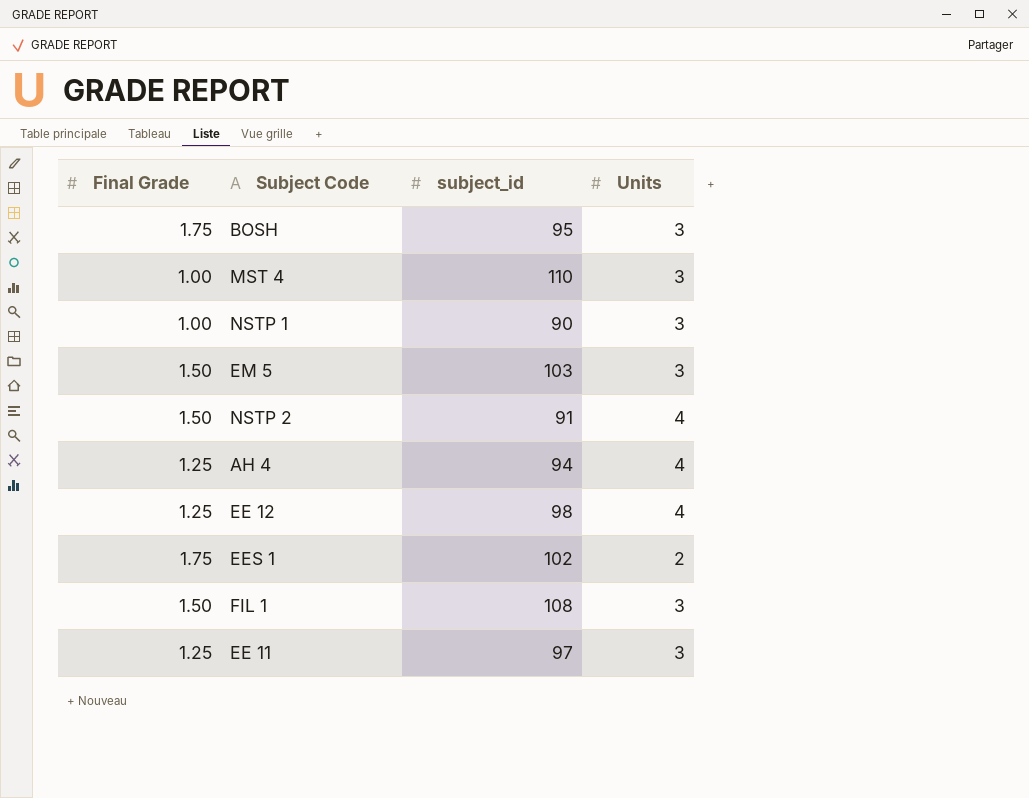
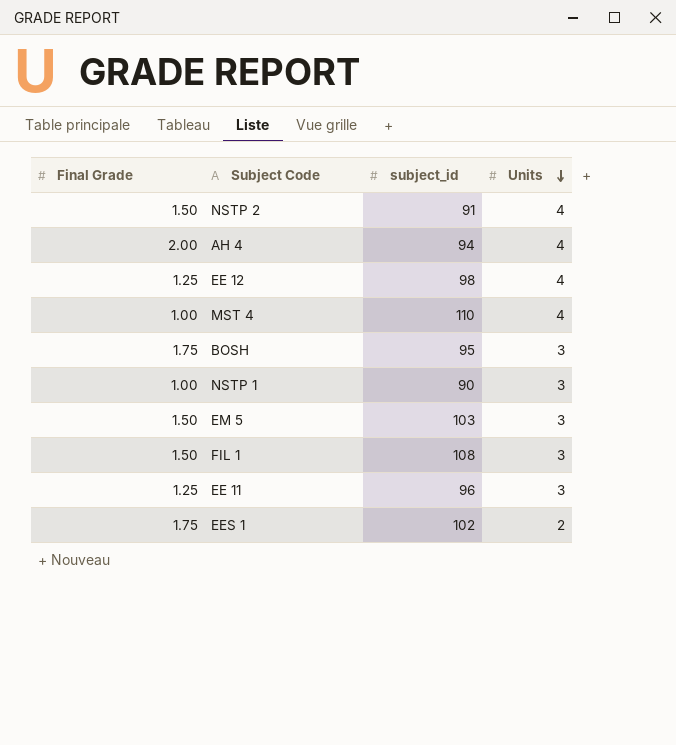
row order: none -> Units descending
AH 4 | Final Grade: 1.25 -> 2.00
MST 4 | Units: 3 -> 4
EE 11 | subject_id: 97 -> 96

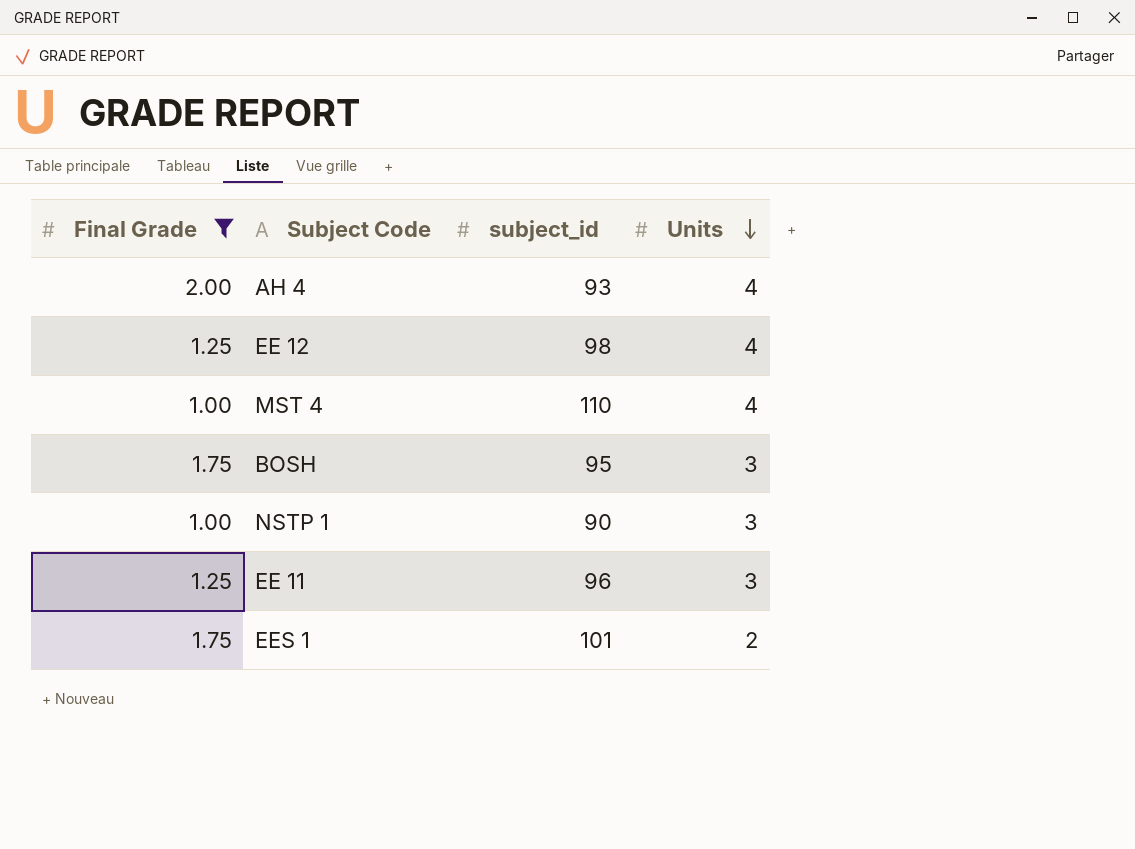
filter: none -> Final Grade != 1.50
AH 4 | subject_id: 94 -> 93
EES 1 | subject_id: 102 -> 101

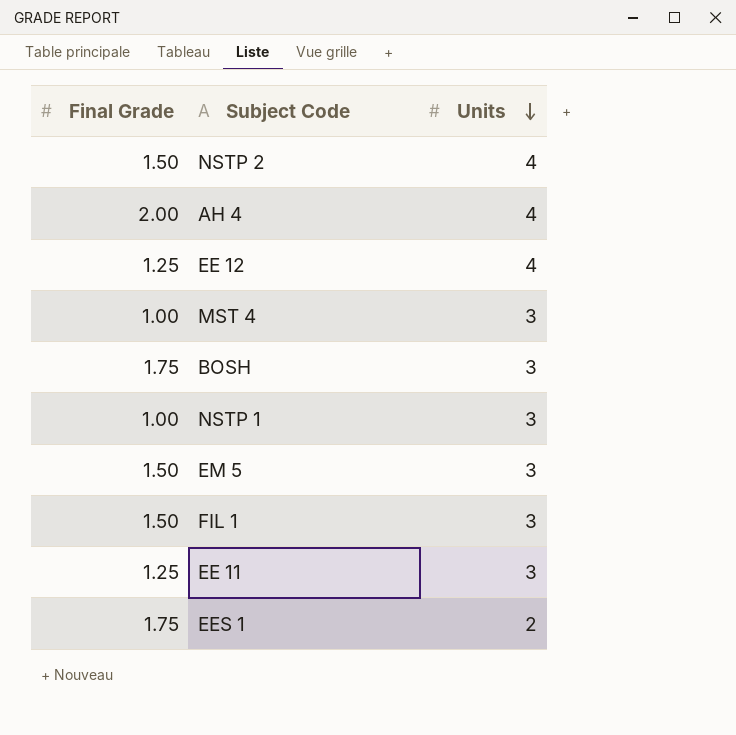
filter: Final Grade != 1.50 -> none
column subject_id | position: 3 -> none
MST 4 | Units: 4 -> 3

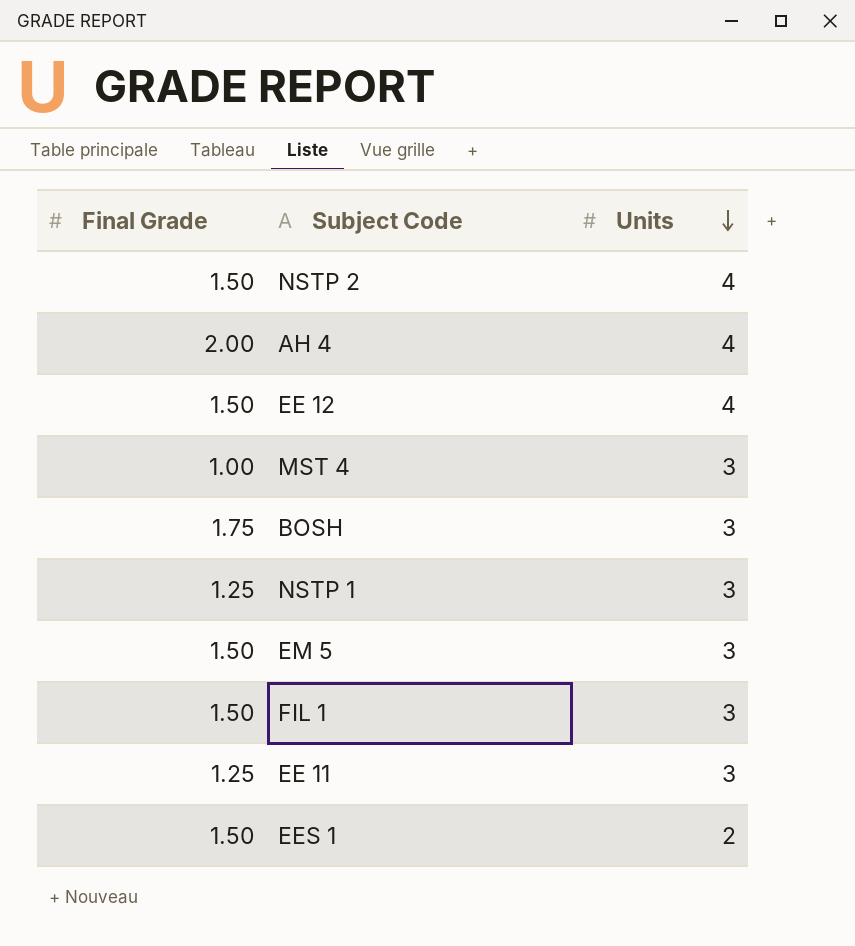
EE 12 | Final Grade: 1.25 -> 1.50
NSTP 1 | Final Grade: 1.00 -> 1.25
EES 1 | Final Grade: 1.75 -> 1.50

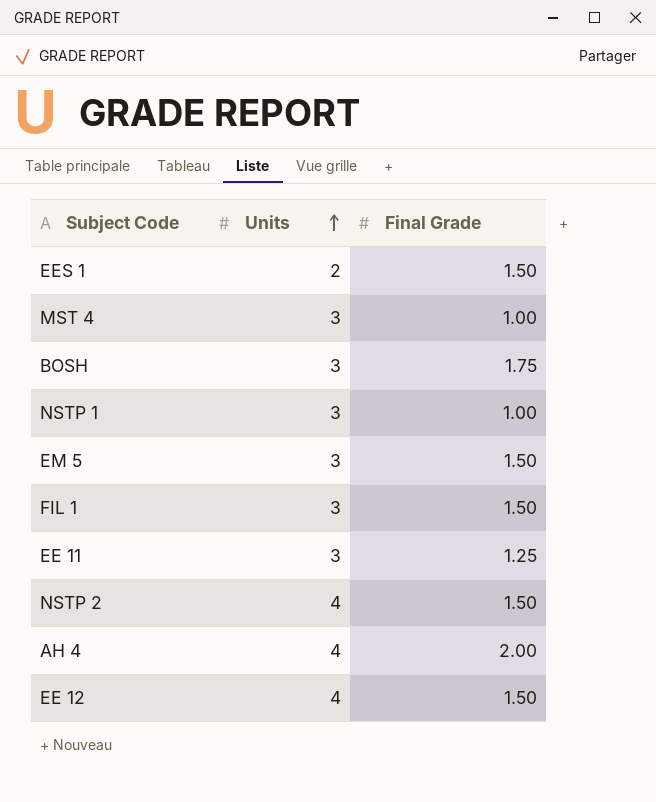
row order: Units descending -> Units ascending
column Final Grade | position: 1 -> 3
NSTP 1 | Final Grade: 1.25 -> 1.00

